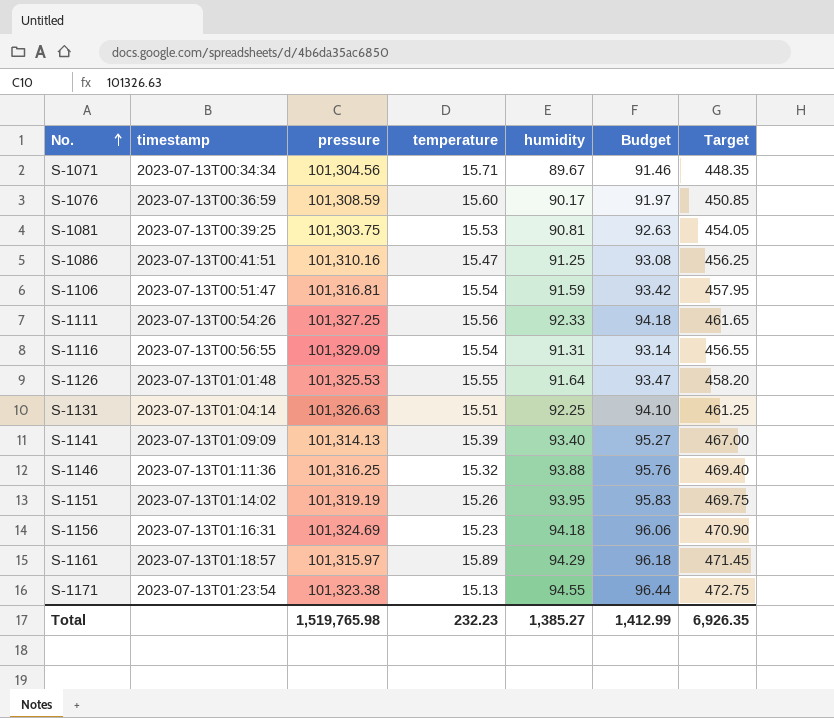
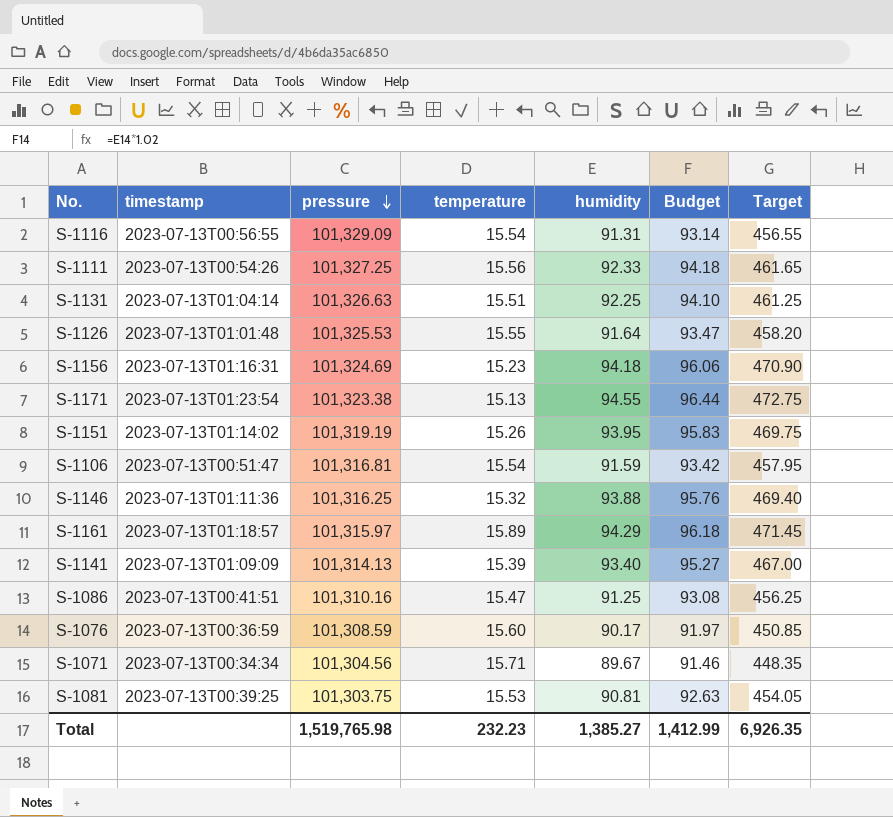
row order: No. ascending -> pressure descending

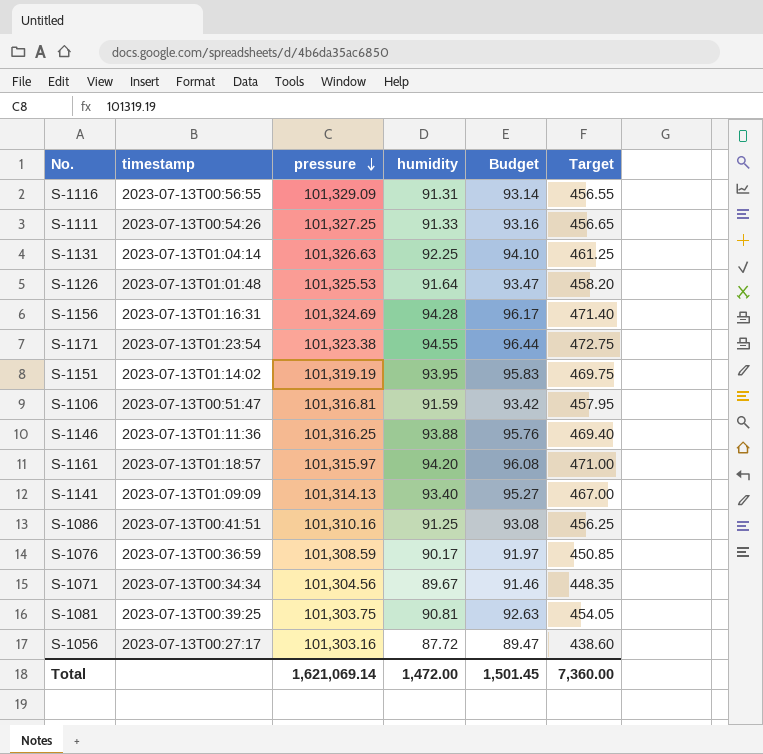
column temperature | position: 4 -> none
S-1111 | humidity: 92.33 -> 91.33
S-1111 | Budget: 94.18 -> 93.16
S-1111 | Target: 461.65 -> 456.65
S-1156 | humidity: 94.18 -> 94.28
S-1156 | Budget: 96.06 -> 96.17
S-1156 | Target: 470.90 -> 471.40
S-1161 | humidity: 94.29 -> 94.20
S-1161 | Budget: 96.18 -> 96.08
S-1161 | Target: 471.45 -> 471.00
row S-1056: none -> 2023-07-13T00:27:17 | 101,303.16 | 87.72 | 89.47 | 438.60
Total | pressure: 1,519,765.98 -> 1,621,069.14
Total | humidity: 1,385.27 -> 1,472.00
Total | Budget: 1,412.99 -> 1,501.45
Total | Target: 6,926.35 -> 7,360.00

